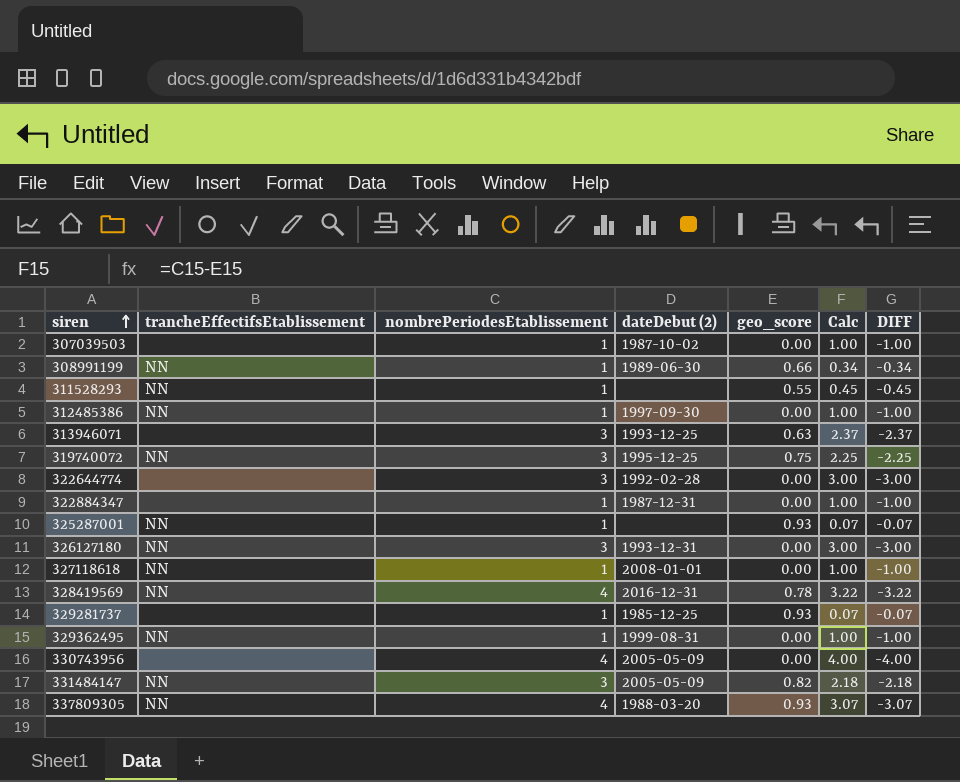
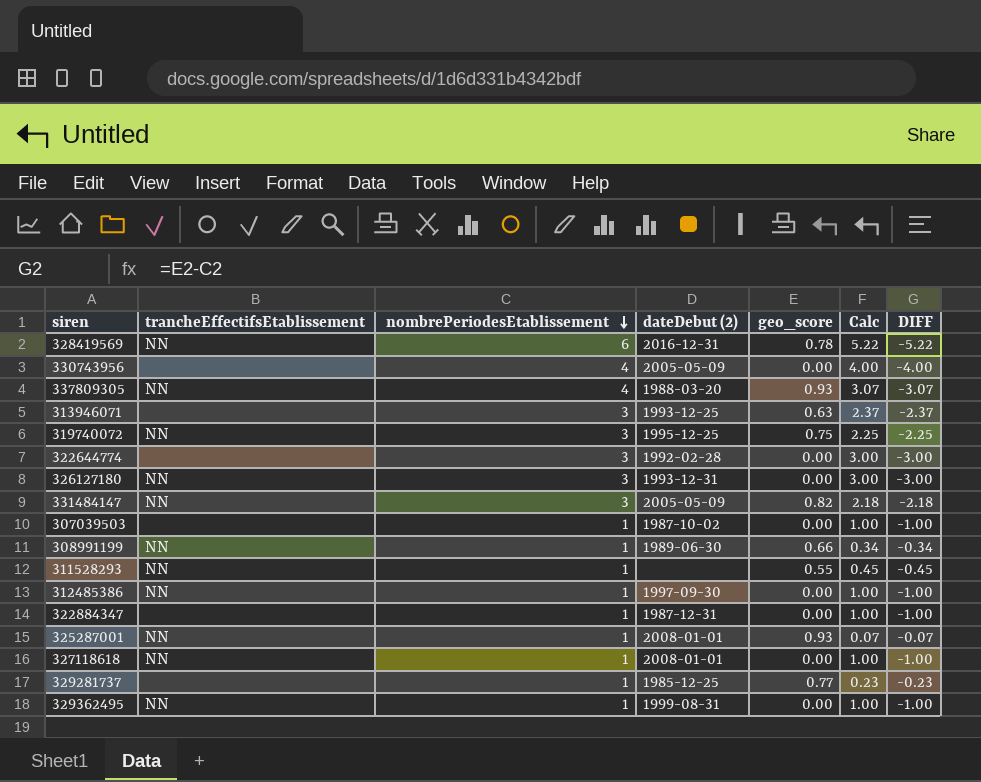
row order: siren ascending -> nombrePeriodesEtablissement descending
328419569 | nombrePeriodesEtablissement: 4 -> 6
328419569 | Calc: 3.22 -> 5.22
328419569 | DIFF: -3.22 -> -5.22
325287001 | dateDebut (2): none -> 2008-01-01
329281737 | geo_score: 0.93 -> 0.77
329281737 | Calc: 0.07 -> 0.23
329281737 | DIFF: -0.07 -> -0.23

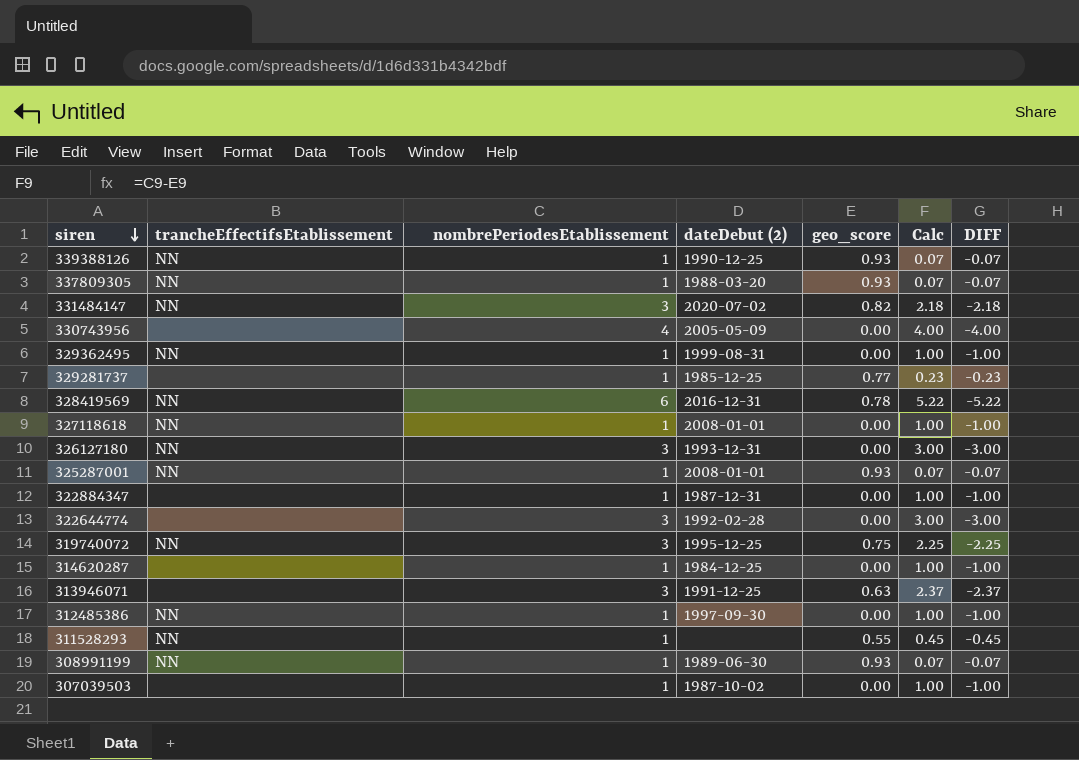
row order: nombrePeriodesEtablissement descending -> siren descending
row 339388126: none -> NN | 1 | 1990-12-25 | 0.93 | 0.07 | -0.07
337809305 | nombrePeriodesEtablissement: 4 -> 1
337809305 | Calc: 3.07 -> 0.07
337809305 | DIFF: -3.07 -> -0.07
331484147 | dateDebut (2): 2005-05-09 -> 2020-07-02
row 314620287: none -> none | 1 | 1984-12-25 | 0.00 | 1.00 | -1.00
313946071 | dateDebut (2): 1993-12-25 -> 1991-12-25
308991199 | geo_score: 0.66 -> 0.93
308991199 | Calc: 0.34 -> 0.07
308991199 | DIFF: -0.34 -> -0.07

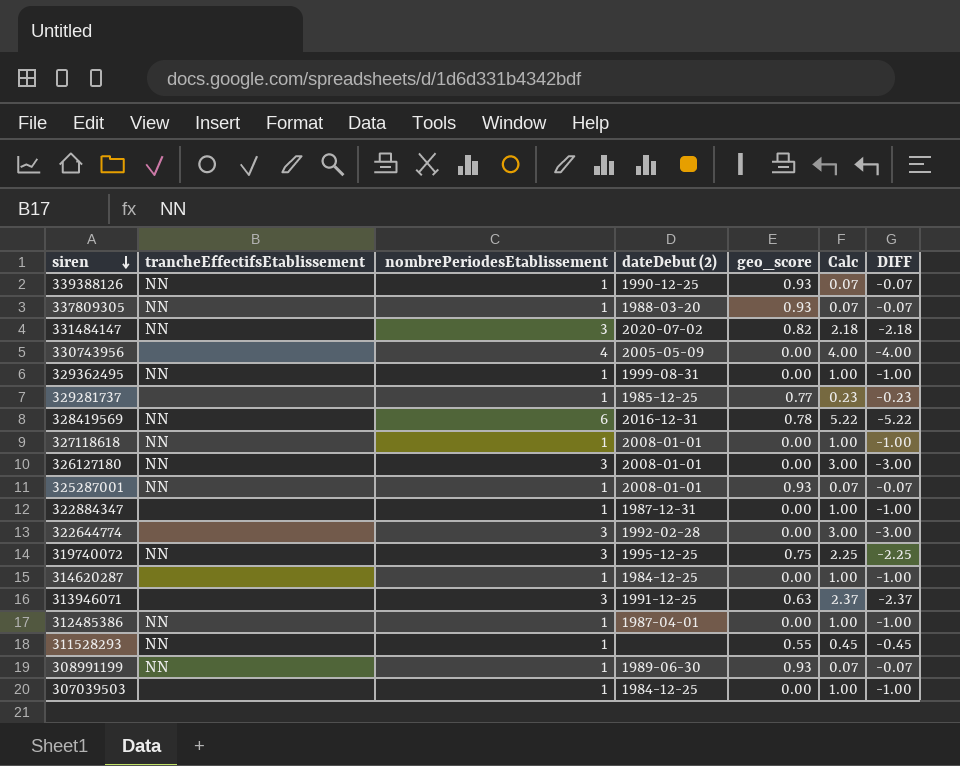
326127180 | dateDebut (2): 1993-12-31 -> 2008-01-01
312485386 | dateDebut (2): 1997-09-30 -> 1987-04-01
307039503 | dateDebut (2): 1987-10-02 -> 1984-12-25

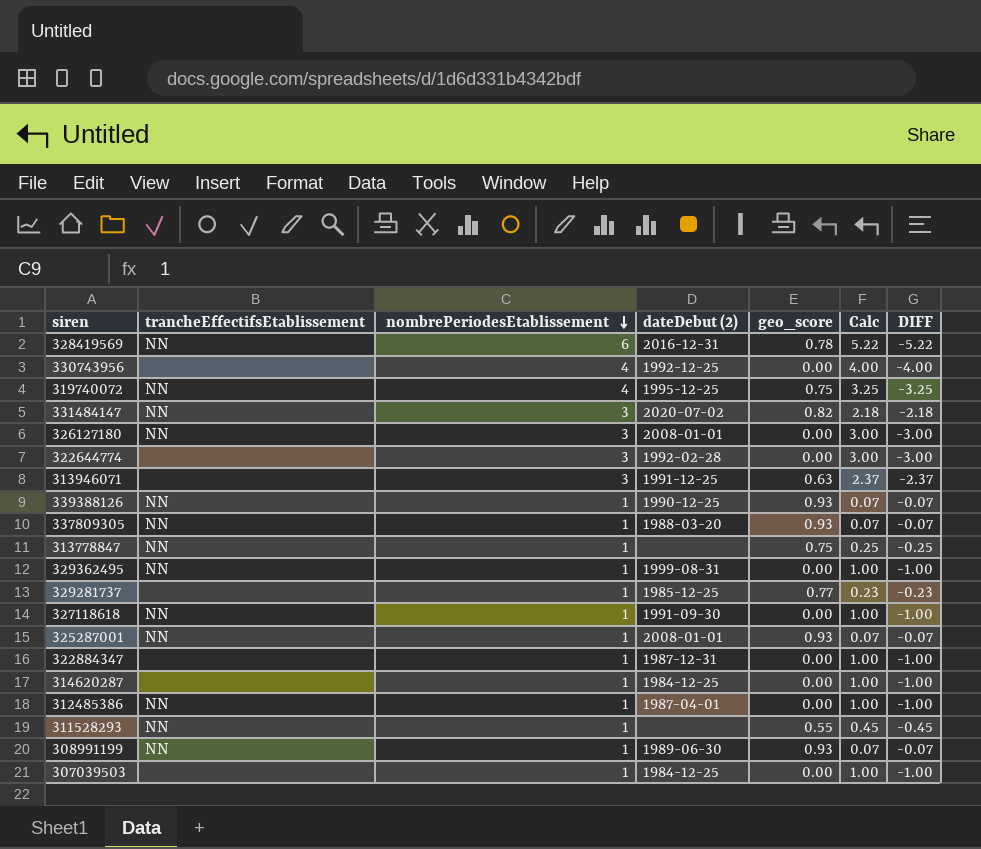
row order: siren descending -> nombrePeriodesEtablissement descending
330743956 | dateDebut (2): 2005-05-09 -> 1992-12-25
319740072 | nombrePeriodesEtablissement: 3 -> 4
319740072 | Calc: 2.25 -> 3.25
319740072 | DIFF: -2.25 -> -3.25
row 313778847: none -> NN | 1 | none | 0.75 | 0.25 | -0.25
327118618 | dateDebut (2): 2008-01-01 -> 1991-09-30

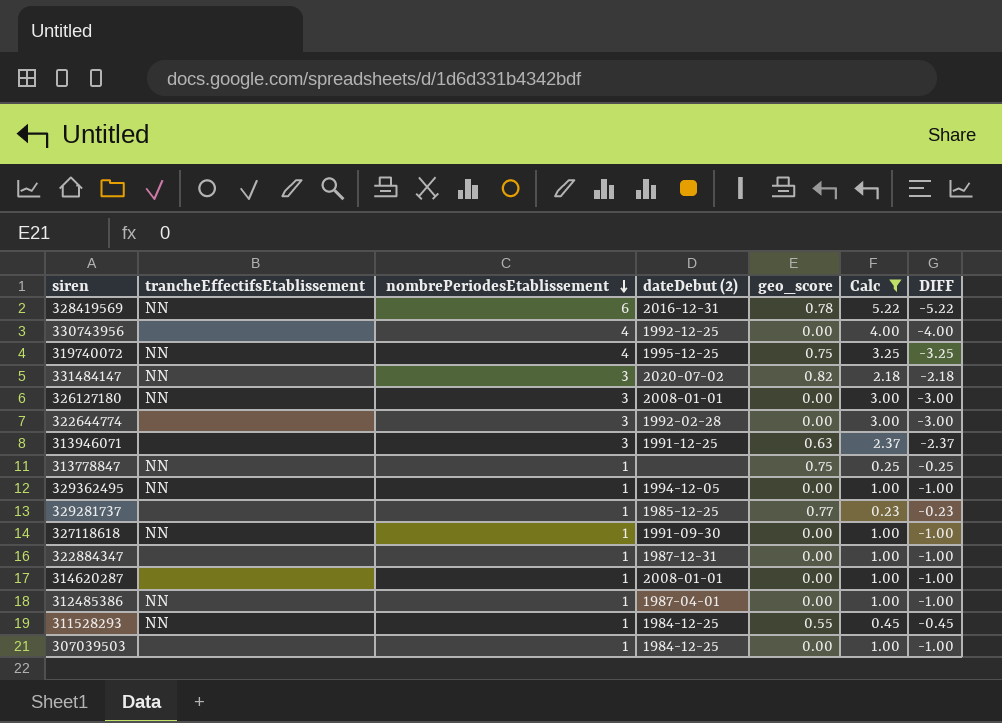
filter: none -> Calc != 0.07
329362495 | dateDebut (2): 1999-08-31 -> 1994-12-05
314620287 | dateDebut (2): 1984-12-25 -> 2008-01-01
311528293 | dateDebut (2): none -> 1984-12-25

